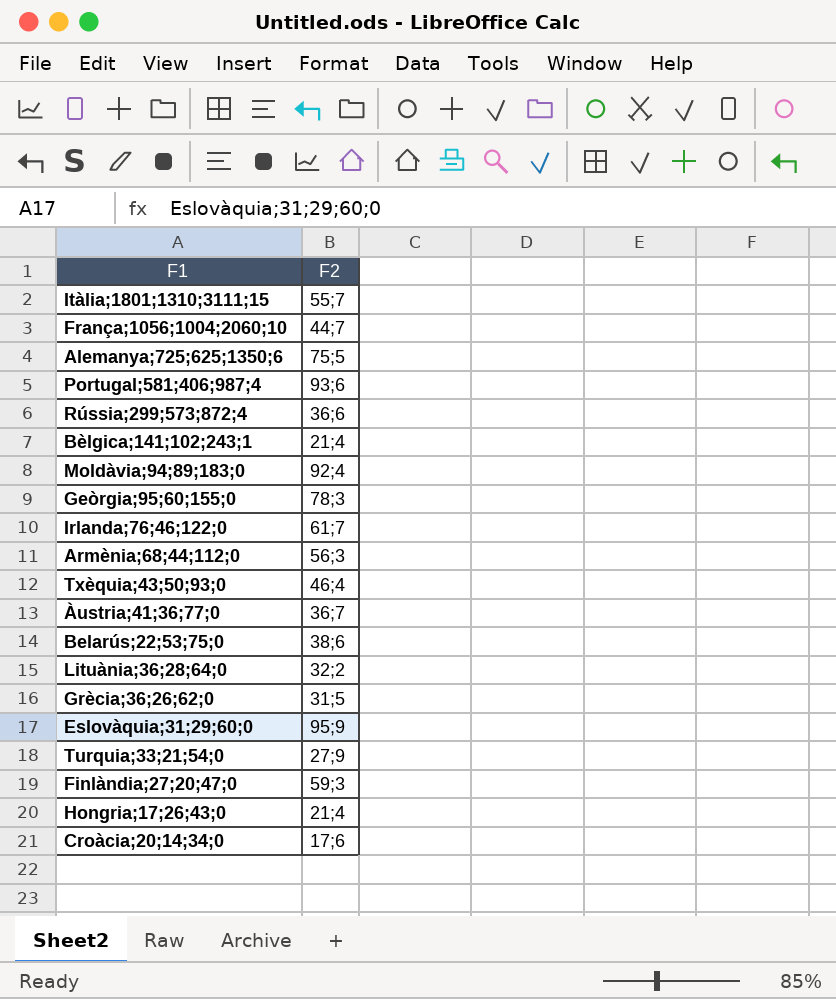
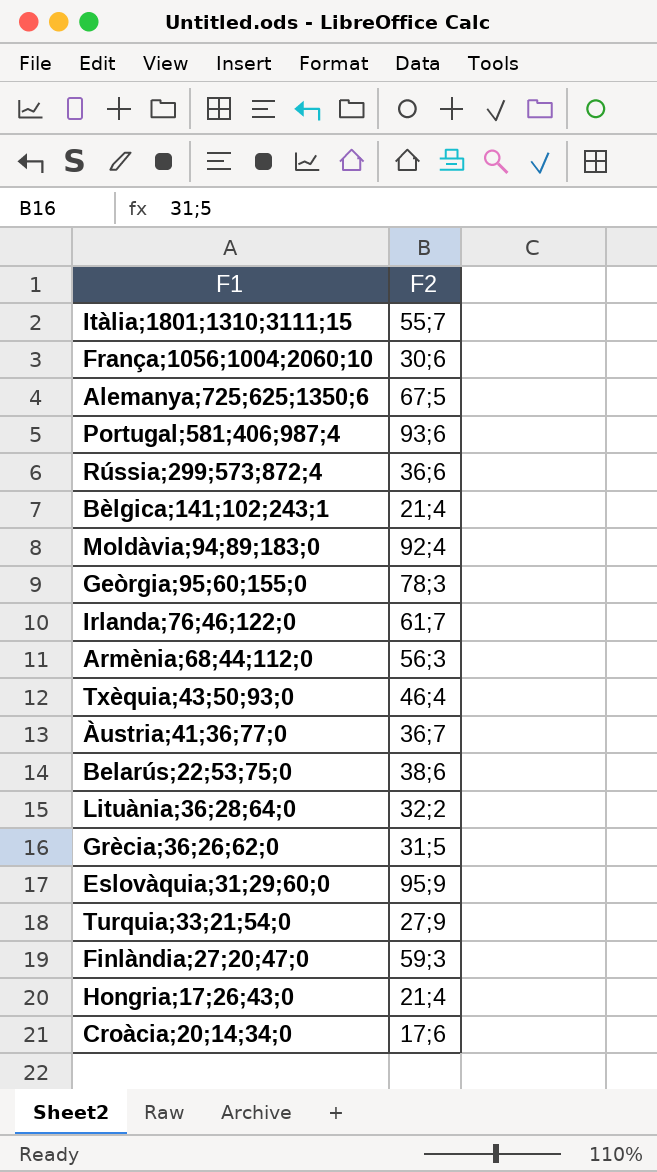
França;1056;1004;2060;10 | F2: 44;7 -> 30;6
Alemanya;725;625;1350;6 | F2: 75;5 -> 67;5

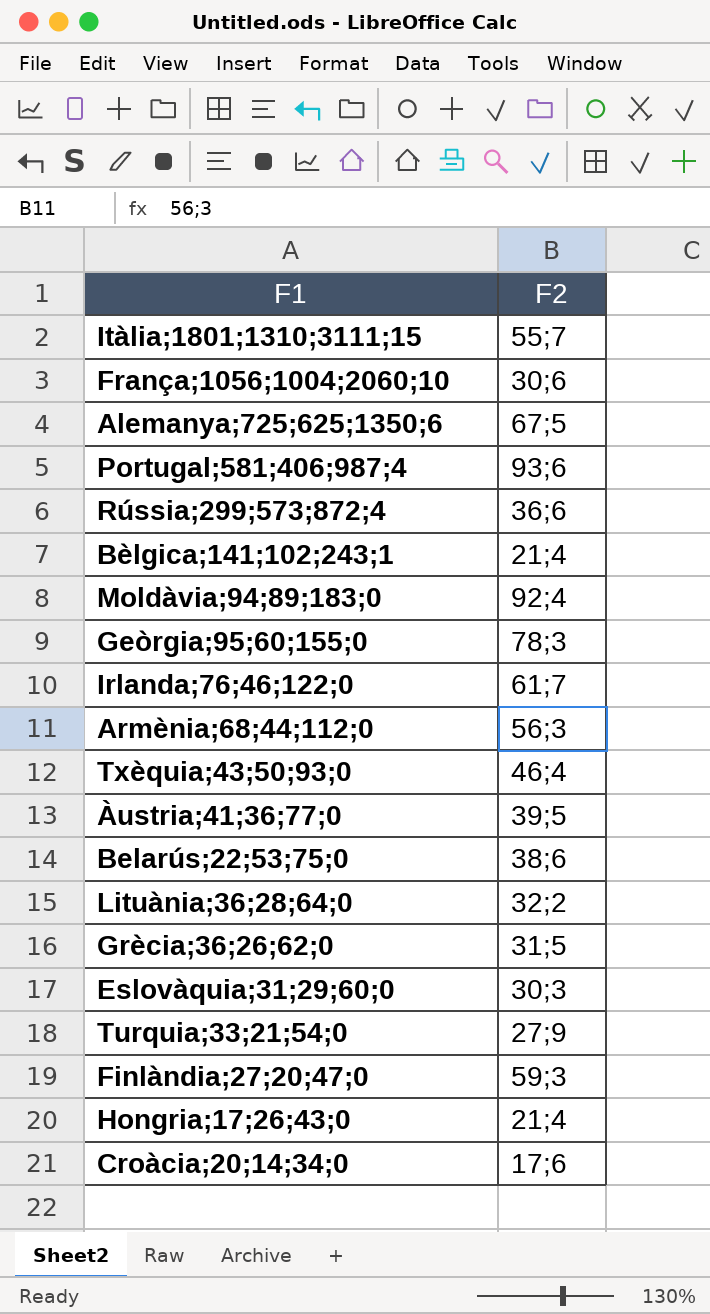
Àustria;41;36;77;0 | F2: 36;7 -> 39;5
Eslovàquia;31;29;60;0 | F2: 95;9 -> 30;3

